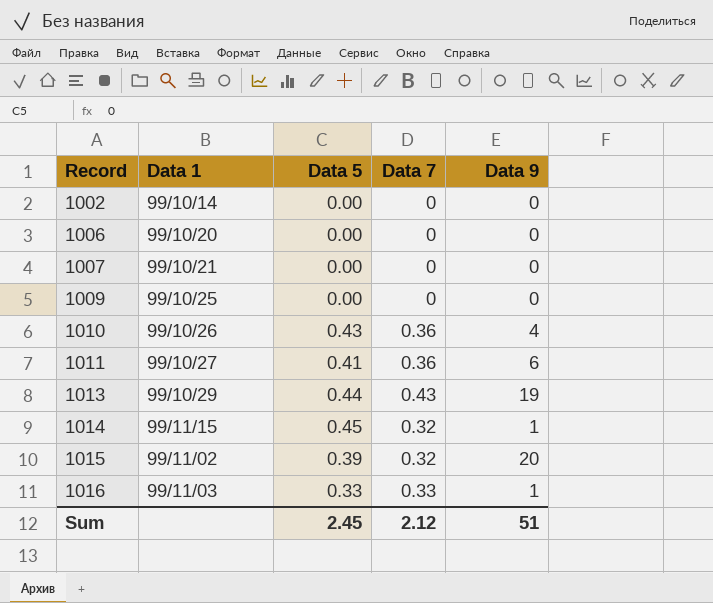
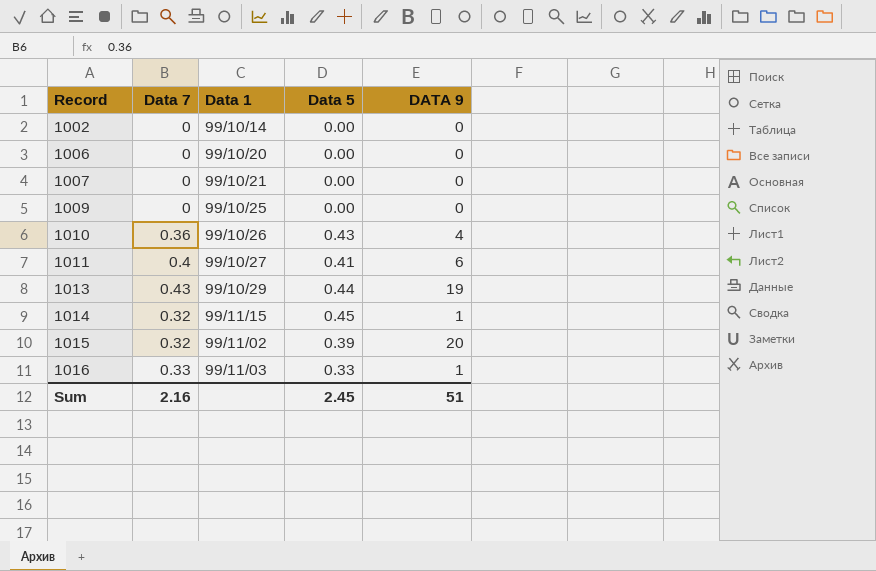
column Data 7 | position: 4 -> 2
column name: Data 9 -> DATA 9
1011 | Data 7: 0.36 -> 0.4
Sum | Data 7: 2.12 -> 2.16

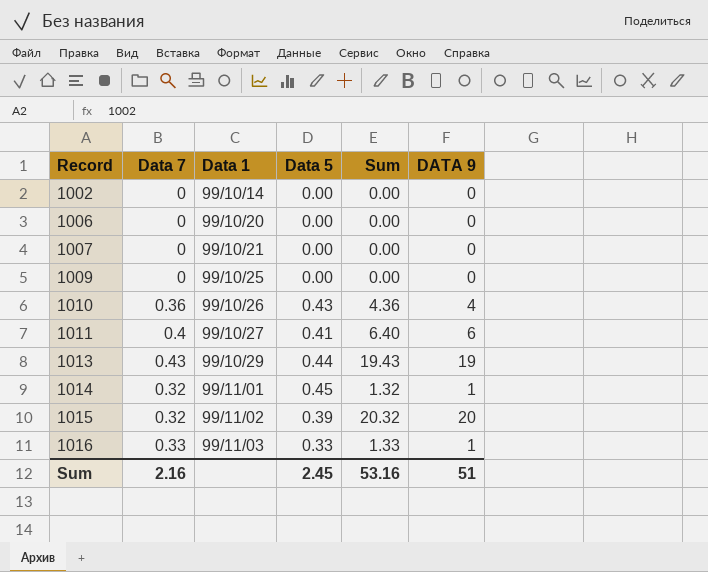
column Sum | formula: none -> [Data 7] + [DATA 9]
1014 | Data 1: 99/11/15 -> 99/11/01

